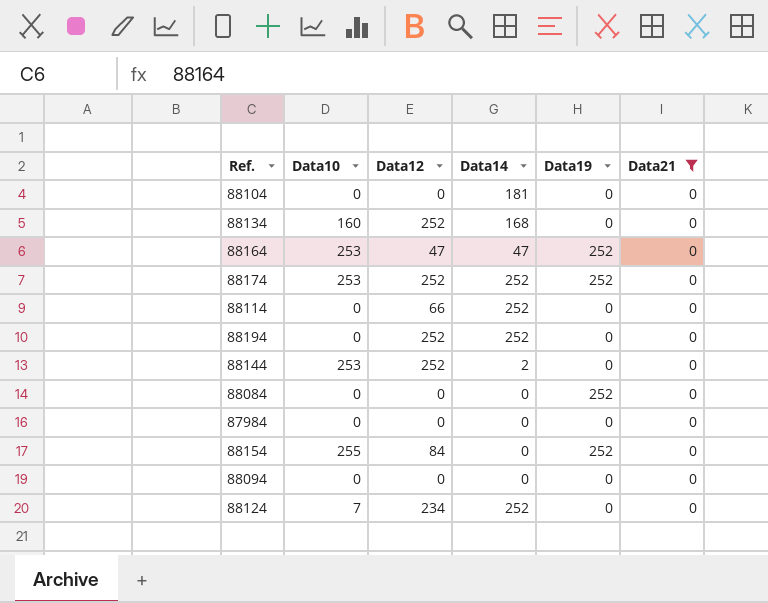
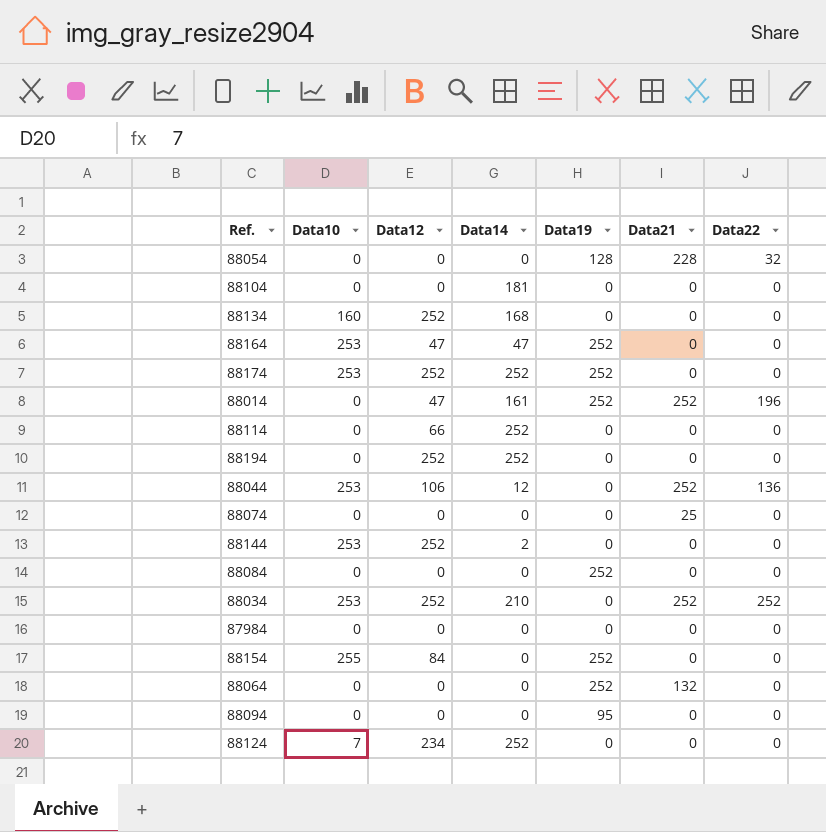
filter: Data21 = 0 -> none
column Data22 | position: none -> 7
88094 | Data19: 0 -> 95

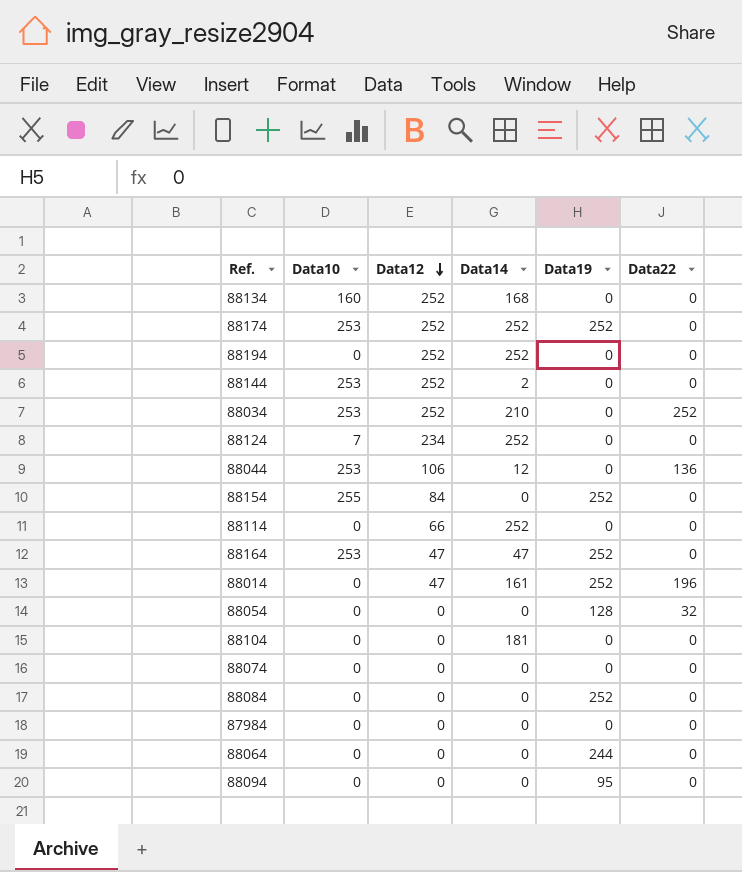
row order: none -> Data12 descending
column Data21 | position: 6 -> none
88064 | Data19: 252 -> 244

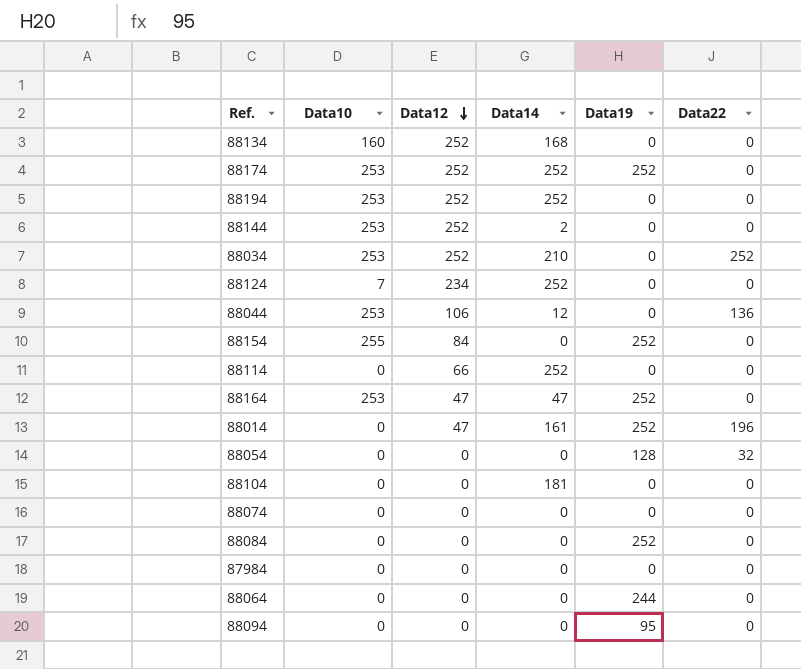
88194 | Data10: 0 -> 253

